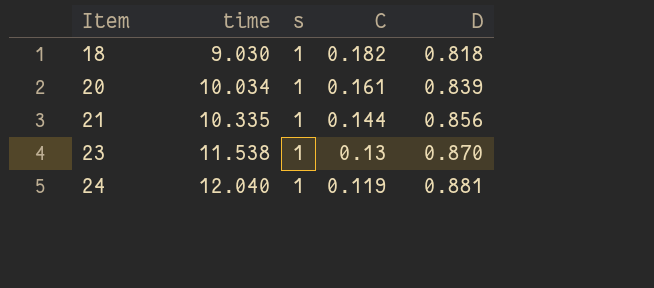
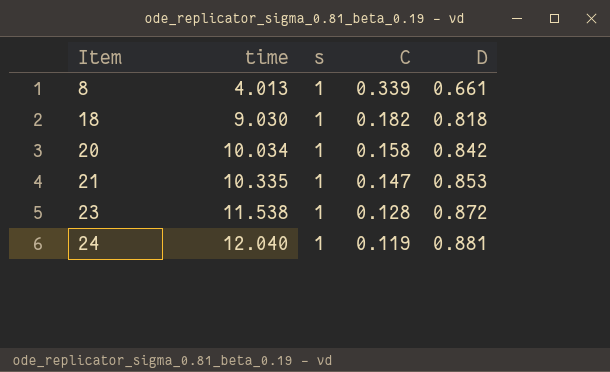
row 8: none -> 4.013 | 1 | 0.339 | 0.661
20 | C: 0.161 -> 0.158
20 | D: 0.839 -> 0.842
21 | C: 0.144 -> 0.147
21 | D: 0.856 -> 0.853
23 | C: 0.13 -> 0.128
23 | D: 0.870 -> 0.872

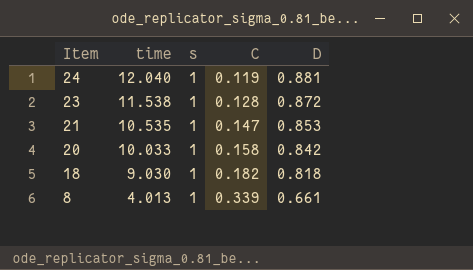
row order: Item ascending -> Item descending
21 | time: 10.335 -> 10.535
20 | time: 10.034 -> 10.033

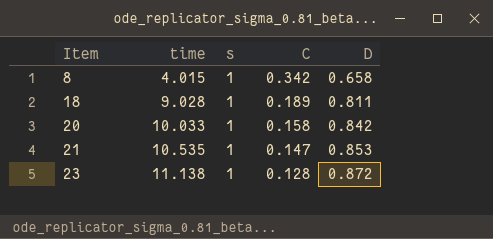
row order: Item descending -> Item ascending
row 24: 12.040 | 1 | 0.119 | 0.881 -> none
8 | time: 4.013 -> 4.015
8 | C: 0.339 -> 0.342
8 | D: 0.661 -> 0.658
18 | time: 9.030 -> 9.028
18 | C: 0.182 -> 0.189
18 | D: 0.818 -> 0.811
23 | time: 11.538 -> 11.138

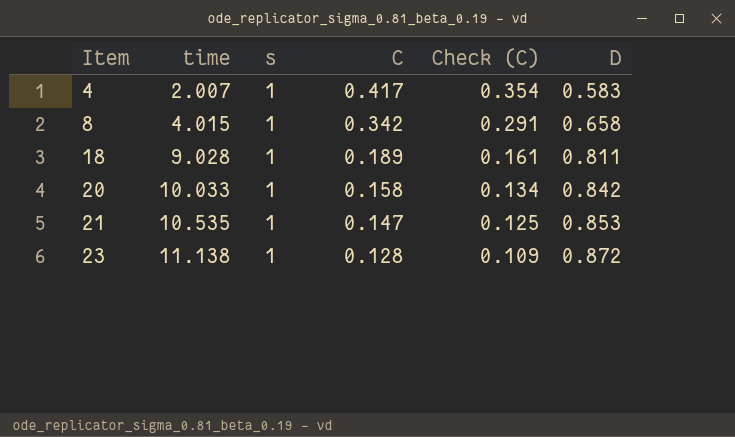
column Check (C) | formula: none -> [C] * 0.85
row 4: none -> 2.007 | 1 | 0.417 | 0.354 | 0.583

